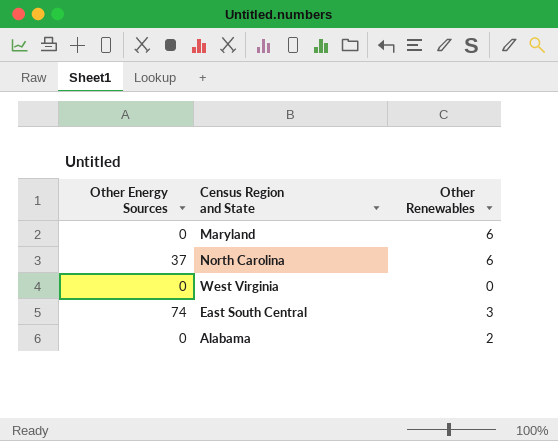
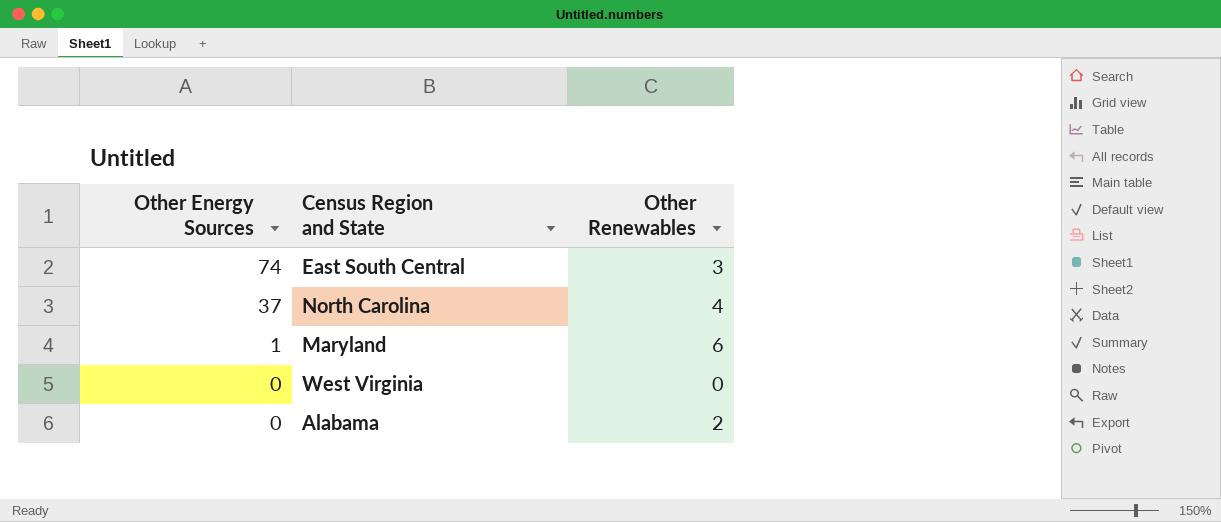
row order: none -> Other Energy Sources descending
North Carolina | Other Renewables: 6 -> 4
Maryland | Other Energy Sources: 0 -> 1

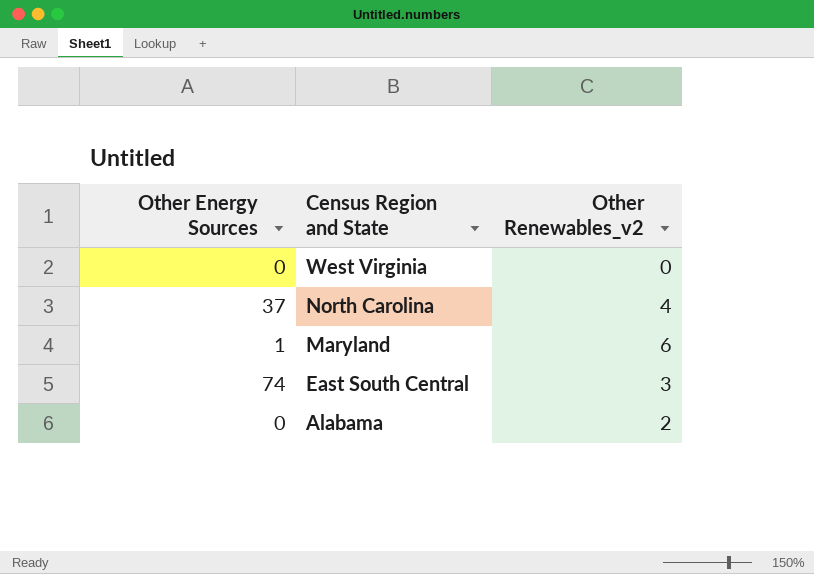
row order: Other Energy Sources descending -> Census Region and State descending
column name: Other Renewables -> Other Renewables_v2

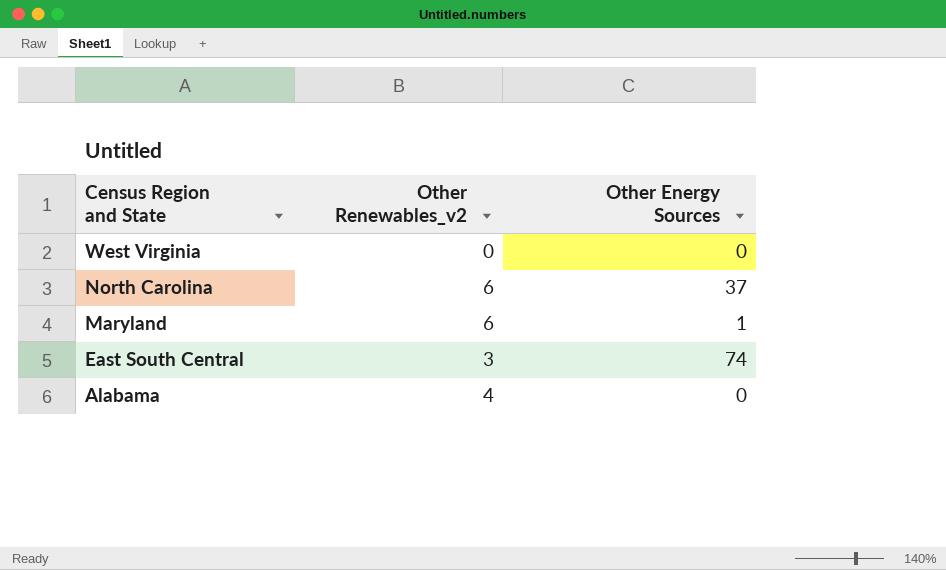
column Other Energy Sources | position: 1 -> 3
North Carolina | Other Renewables_v2: 4 -> 6
Alabama | Other Renewables_v2: 2 -> 4

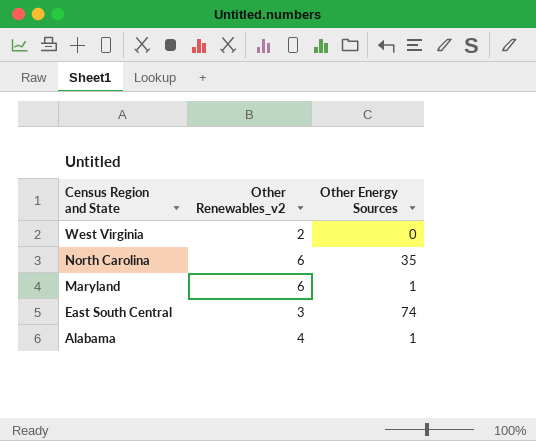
West Virginia | Other Renewables_v2: 0 -> 2
North Carolina | Other Energy Sources: 37 -> 35
Alabama | Other Energy Sources: 0 -> 1

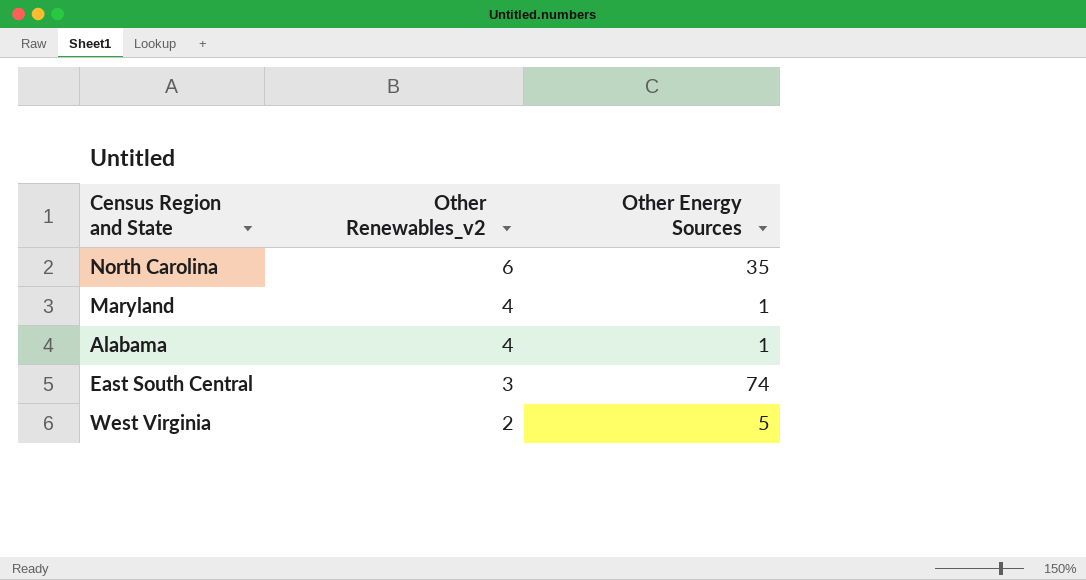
row order: Census Region and State descending -> Other Renewables_v2 descending
Maryland | Other Renewables_v2: 6 -> 4
West Virginia | Other Energy Sources: 0 -> 5

